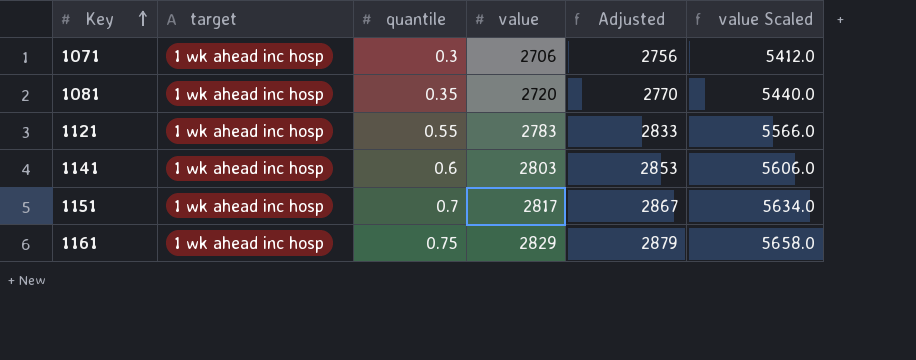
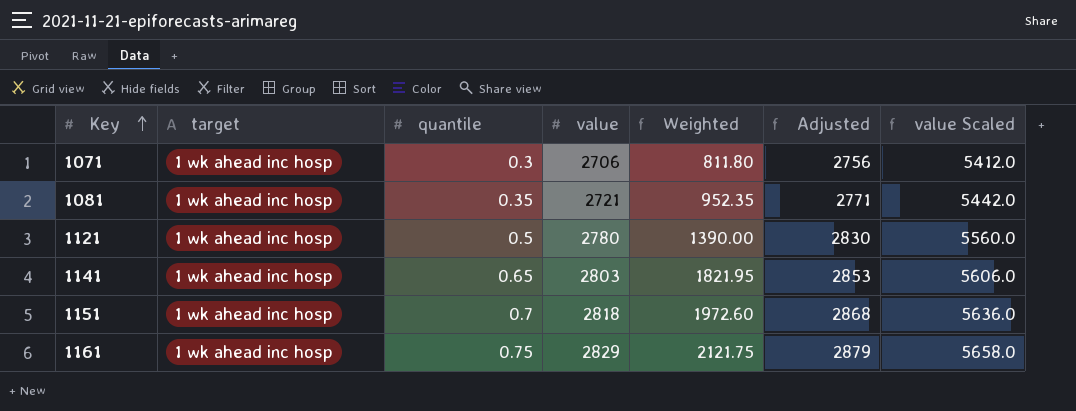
column Weighted | formula: none -> [quantile] * [value]
1081 | value: 2720 -> 2721
1081 | Adjusted: 2770 -> 2771
1081 | value Scaled: 5440.0 -> 5442.0
1121 | quantile: 0.55 -> 0.5
1121 | value: 2783 -> 2780
1121 | Adjusted: 2833 -> 2830
1121 | value Scaled: 5566.0 -> 5560.0
1141 | quantile: 0.6 -> 0.65
1151 | value: 2817 -> 2818
1151 | Adjusted: 2867 -> 2868
1151 | value Scaled: 5634.0 -> 5636.0

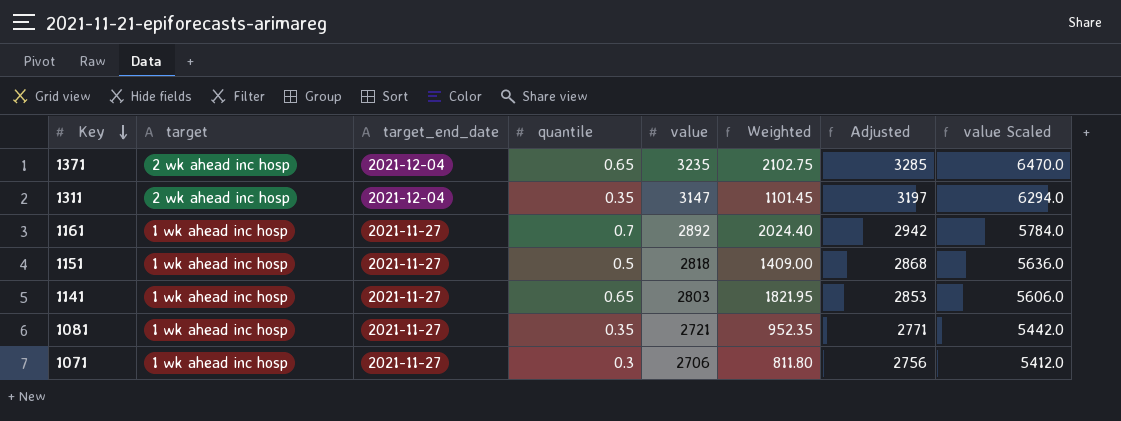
row order: Key ascending -> Key descending
column target_end_date | position: none -> 3
row 1121: 1 wk ahead inc hosp | 0.5 | 2780 | 1390.00 | 2830 | 5560.0 -> none
row 1371: none -> 2 wk ahead inc hosp | 2021-12-04 | 0.65 | 3235 | 2102.75 | 3285 | 6470.0
row 1311: none -> 2 wk ahead inc hosp | 2021-12-04 | 0.35 | 3147 | 1101.45 | 3197 | 6294.0
1161 | quantile: 0.75 -> 0.7
1161 | value: 2829 -> 2892
1161 | Weighted: 2121.75 -> 2024.40
1161 | Adjusted: 2879 -> 2942
1161 | value Scaled: 5658.0 -> 5784.0
1151 | quantile: 0.7 -> 0.5
1151 | Weighted: 1972.60 -> 1409.00

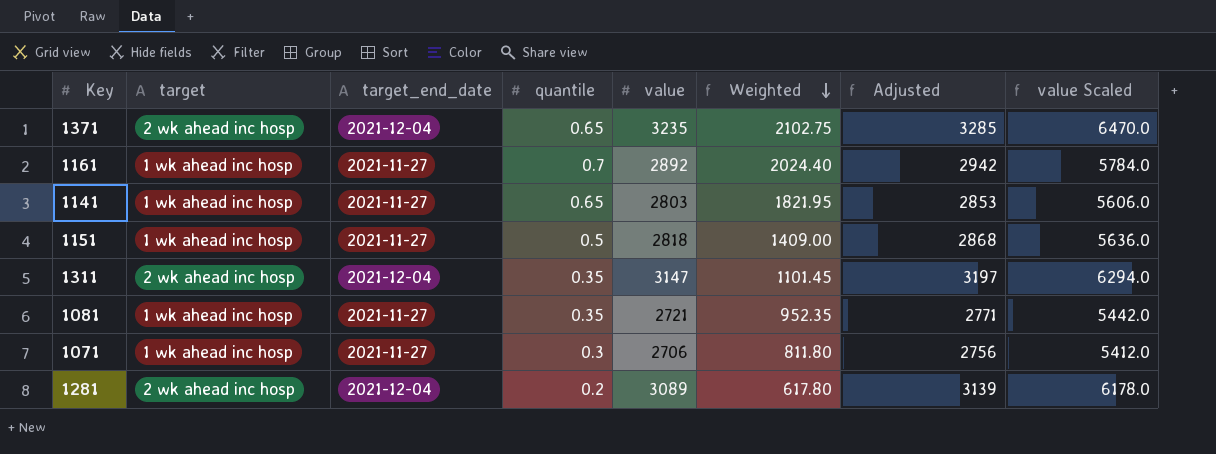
row order: Key descending -> Weighted descending
row 1281: none -> 2 wk ahead inc hosp | 2021-12-04 | 0.2 | 3089 | 617.80 | 3139 | 6178.0

